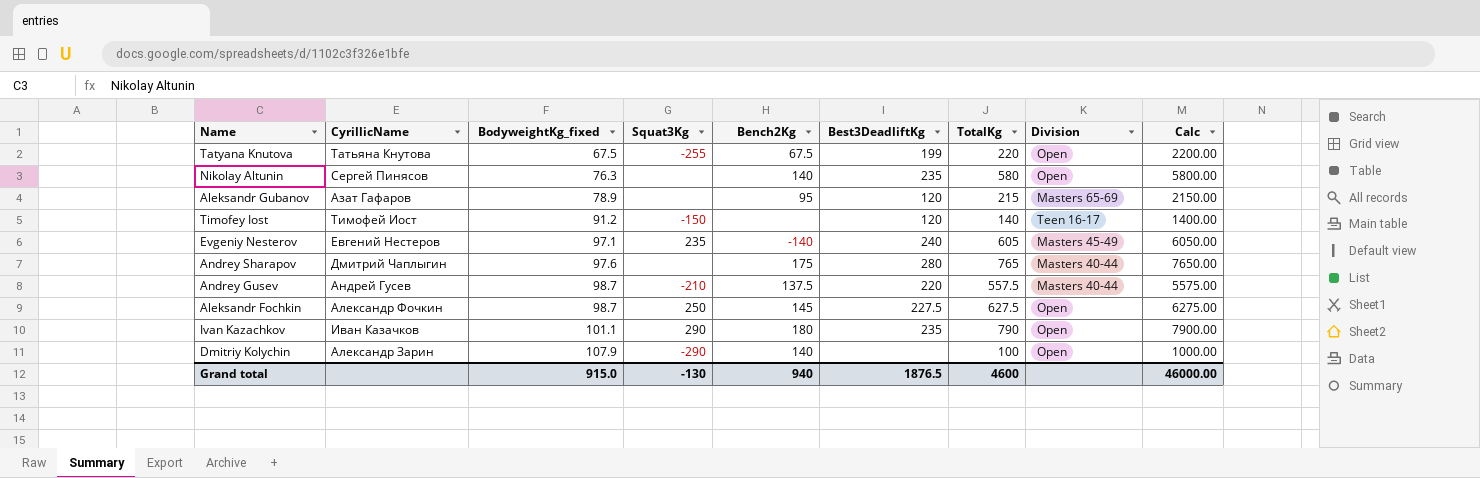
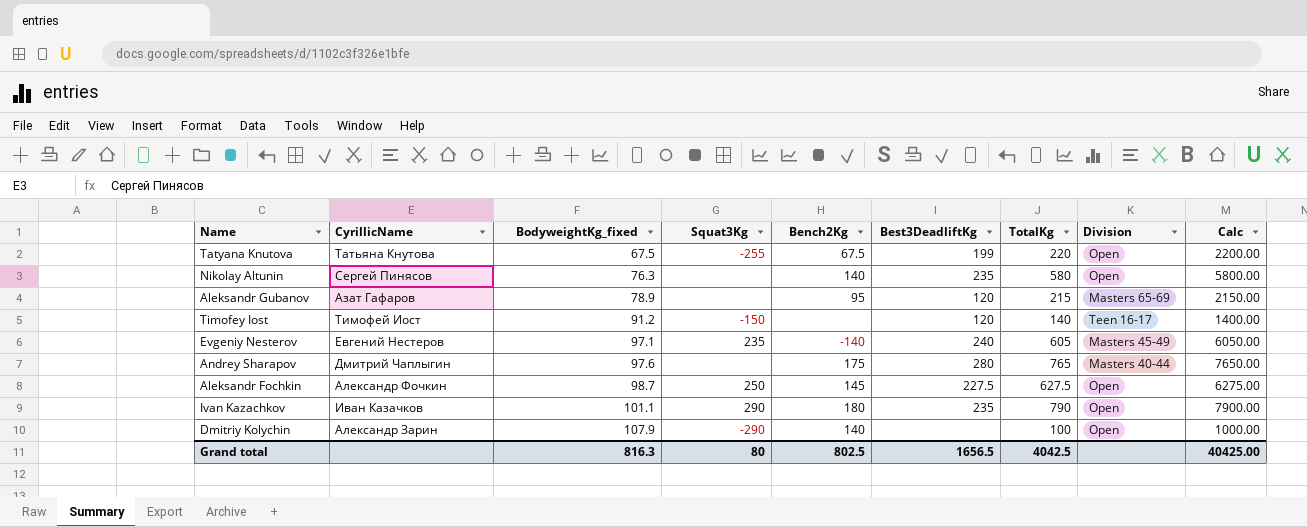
row Andrey Gusev: Андрей Гусев | 98.7 | -210 | 137.5 | 220 | 557.5 | Masters 40-44 | 5575.00 -> none
Grand total | BodyweightKg_fixed: 915.0 -> 816.3
Grand total | Squat3Kg: -130 -> 80
Grand total | Bench2Kg: 940 -> 802.5
Grand total | Best3DeadliftKg: 1876.5 -> 1656.5
Grand total | TotalKg: 4600 -> 4042.5
Grand total | Calc: 46000.00 -> 40425.00

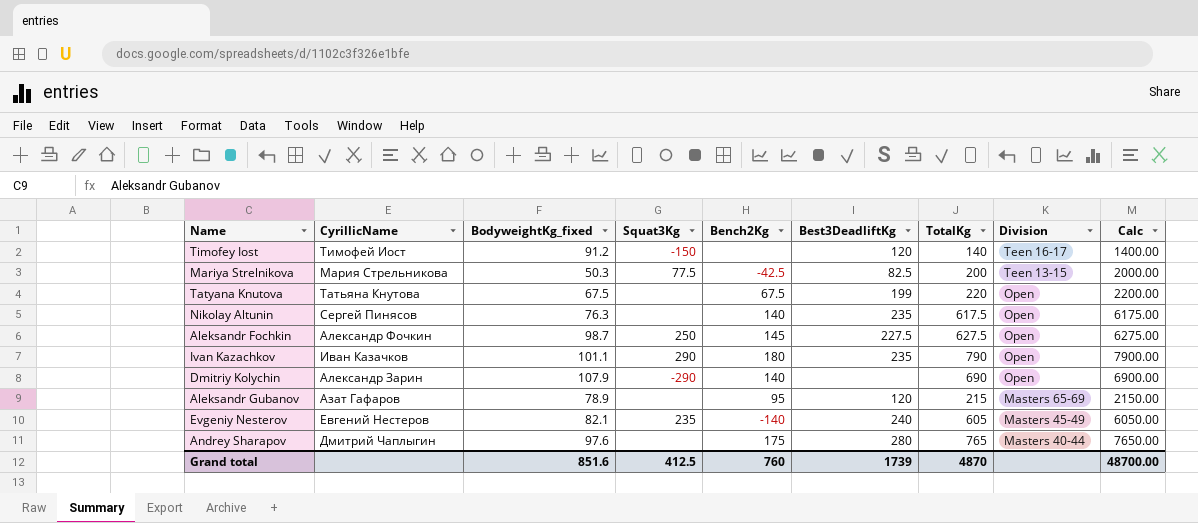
row order: BodyweightKg_fixed ascending -> Division descending
row Mariya Strelnikova: none -> Мария Стрельникова | 50.3 | 77.5 | -42.5 | 82.5 | 200 | Teen 13-15 | 2000.00
Tatyana Knutova | Squat3Kg: -255 -> none
Nikolay Altunin | TotalKg: 580 -> 617.5
Nikolay Altunin | Calc: 5800.00 -> 6175.00
Dmitriy Kolychin | TotalKg: 100 -> 690
Dmitriy Kolychin | Calc: 1000.00 -> 6900.00
Evgeniy Nesterov | BodyweightKg_fixed: 97.1 -> 82.1
Grand total | BodyweightKg_fixed: 816.3 -> 851.6
Grand total | Squat3Kg: 80 -> 412.5
Grand total | Bench2Kg: 802.5 -> 760
Grand total | Best3DeadliftKg: 1656.5 -> 1739
Grand total | TotalKg: 4042.5 -> 4870
Grand total | Calc: 40425.00 -> 48700.00

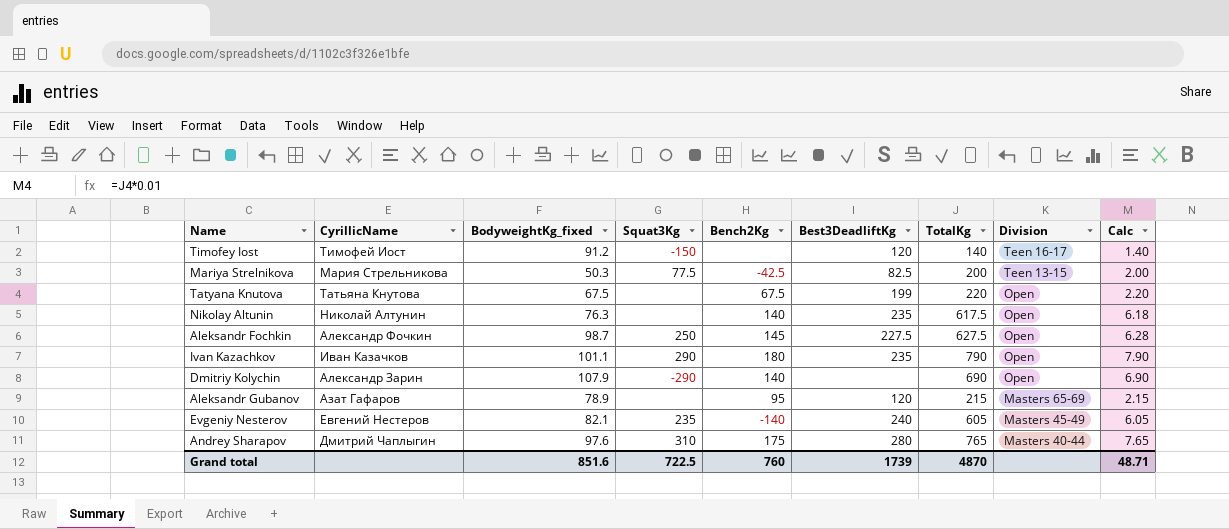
column Calc | formula: [TotalKg] * 10 -> [TotalKg] * 0.01
Nikolay Altunin | CyrillicName: Сергей Пинясов -> Николай Алтунин
Andrey Sharapov | Squat3Kg: none -> 310
Grand total | Squat3Kg: 412.5 -> 722.5
Grand total | Calc: 48700.00 -> 48.71

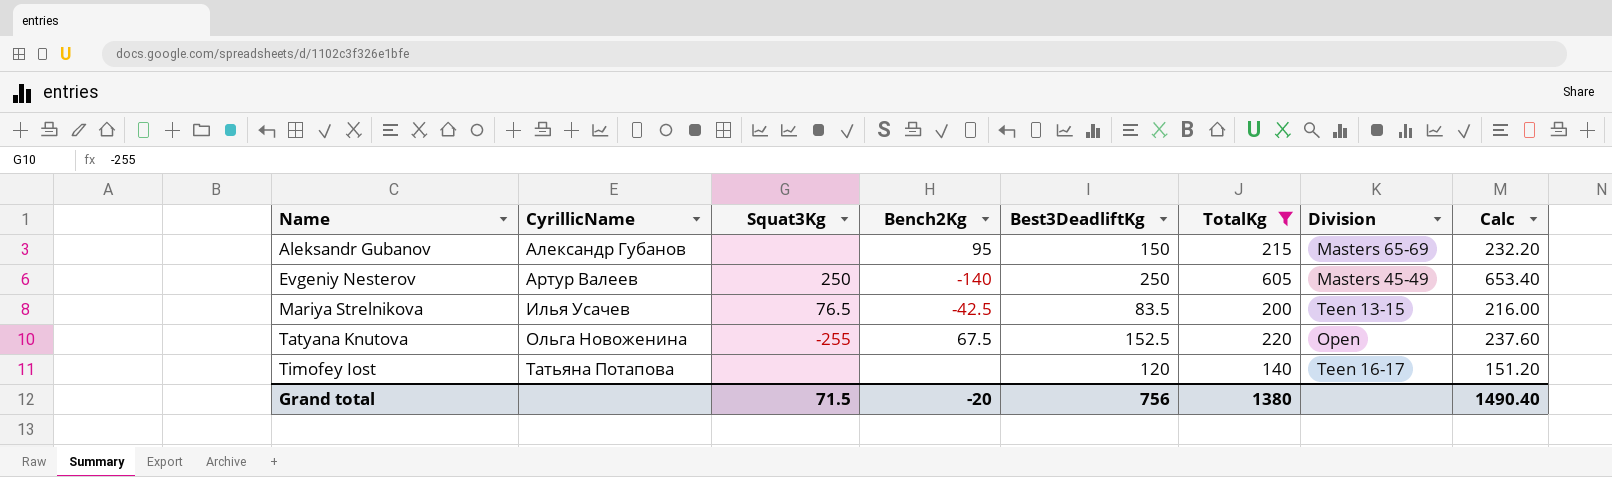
filter: none -> TotalKg <= 605
row order: Division descending -> Name ascending
column BodyweightKg_fixed | position: 3 -> none
column Calc | formula: [TotalKg] * 0.01 -> [TotalKg] * 1.08
Aleksandr Gubanov | CyrillicName: Азат Гафаров -> Александр Губанов
Aleksandr Gubanov | Best3DeadliftKg: 120 -> 150
Evgeniy Nesterov | CyrillicName: Евгений Нестеров -> Артур Валеев
Evgeniy Nesterov | Squat3Kg: 235 -> 250
Evgeniy Nesterov | Best3DeadliftKg: 240 -> 250
Mariya Strelnikova | CyrillicName: Мария Стрельникова -> Илья Усачев
Mariya Strelnikova | Squat3Kg: 77.5 -> 76.5
Mariya Strelnikova | Best3DeadliftKg: 82.5 -> 83.5
Tatyana Knutova | CyrillicName: Татьяна Кнутова -> Ольга Новоженина
Tatyana Knutova | Squat3Kg: none -> -255
Tatyana Knutova | Best3DeadliftKg: 199 -> 152.5
Timofey Iost | CyrillicName: Тимофей Иост -> Татьяна Потапова
Timofey Iost | Squat3Kg: -150 -> none
Grand total | Squat3Kg: 722.5 -> 71.5
Grand total | Bench2Kg: 760 -> -20
Grand total | Best3DeadliftKg: 1739 -> 756
Grand total | TotalKg: 4870 -> 1380
Grand total | Calc: 48.71 -> 1490.40

